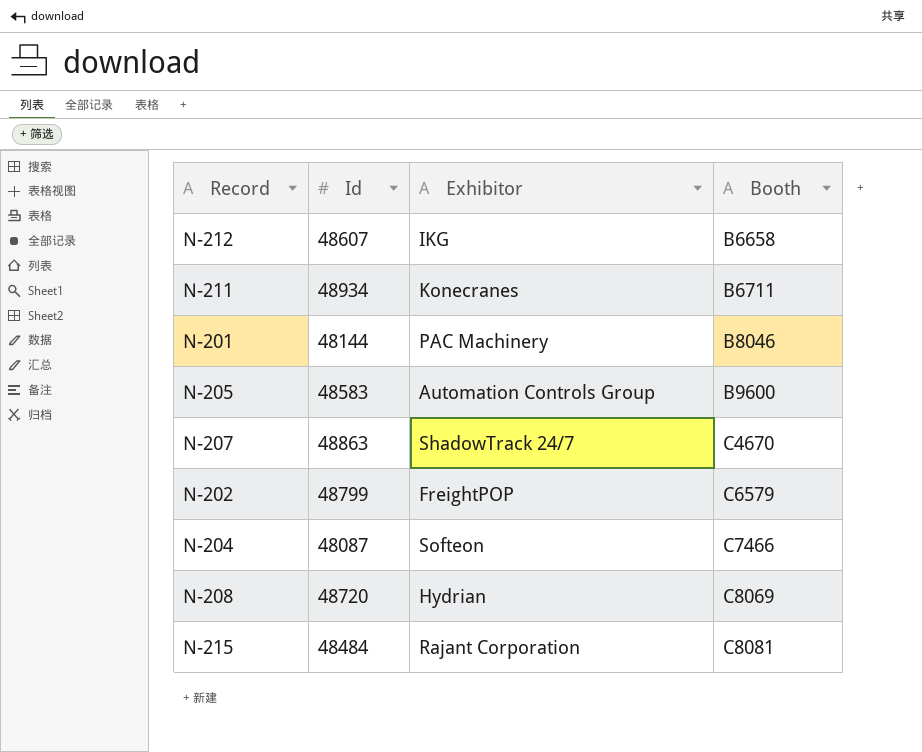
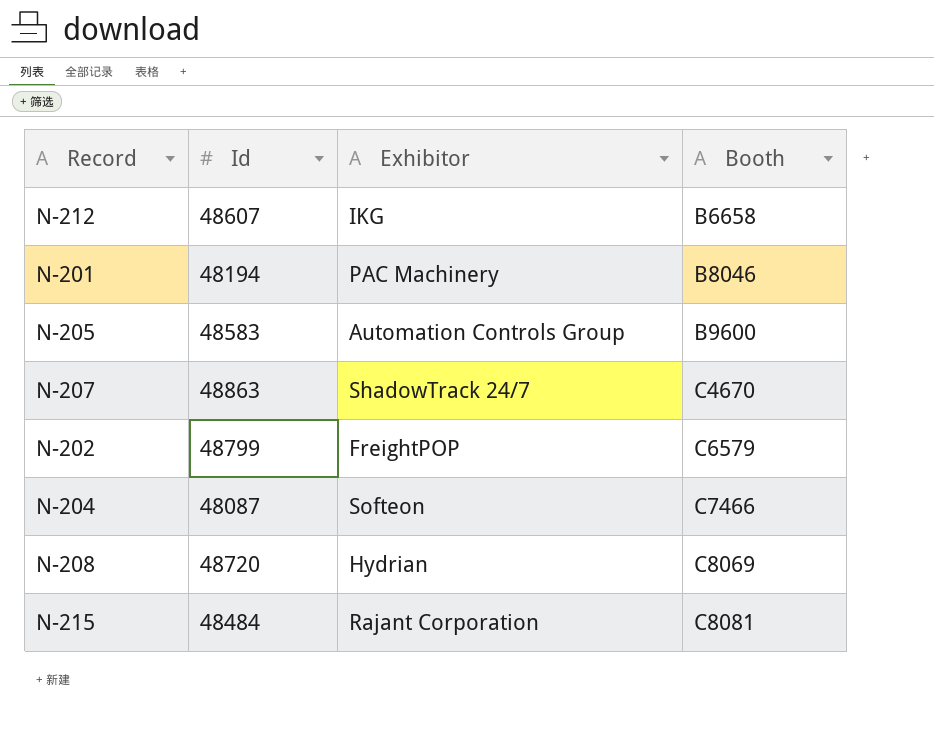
row N-211: 48934 | Konecranes | B6711 -> none
N-201 | Id: 48144 -> 48194

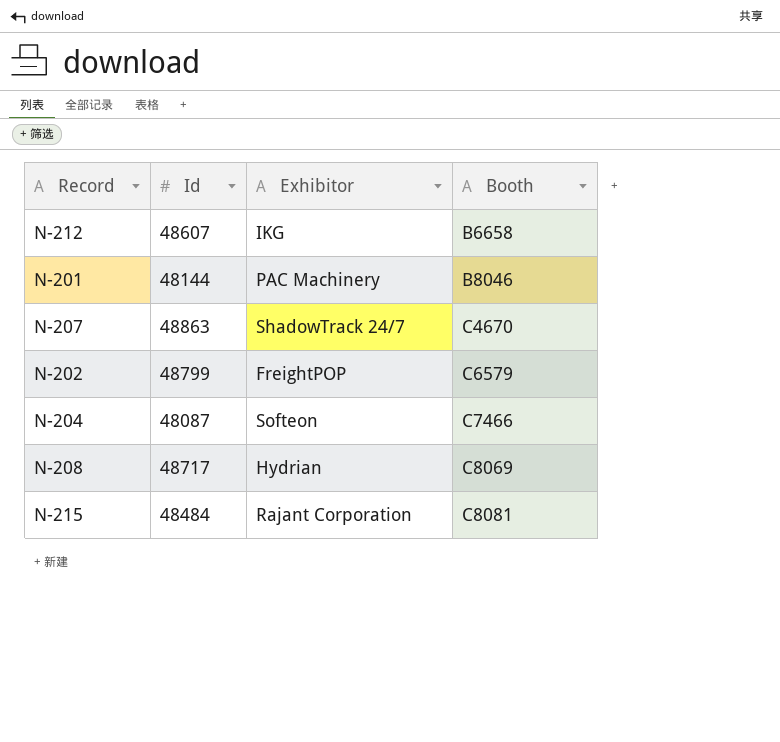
row N-205: 48583 | Automation Controls Group | B9600 -> none
N-201 | Id: 48194 -> 48144
N-208 | Id: 48720 -> 48717

